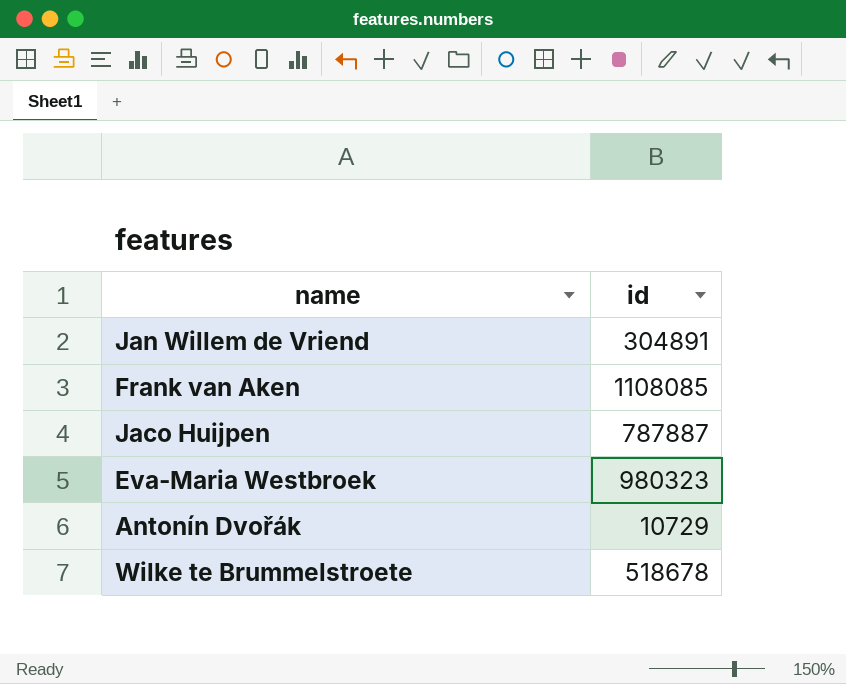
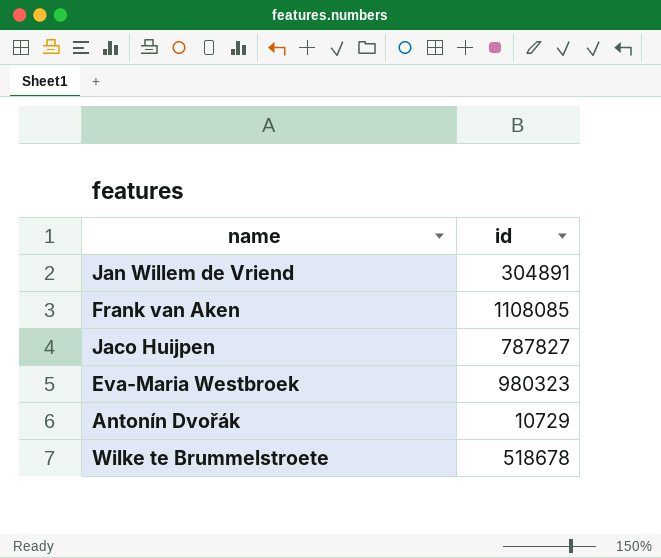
Jaco Huijpen | id: 787887 -> 787827

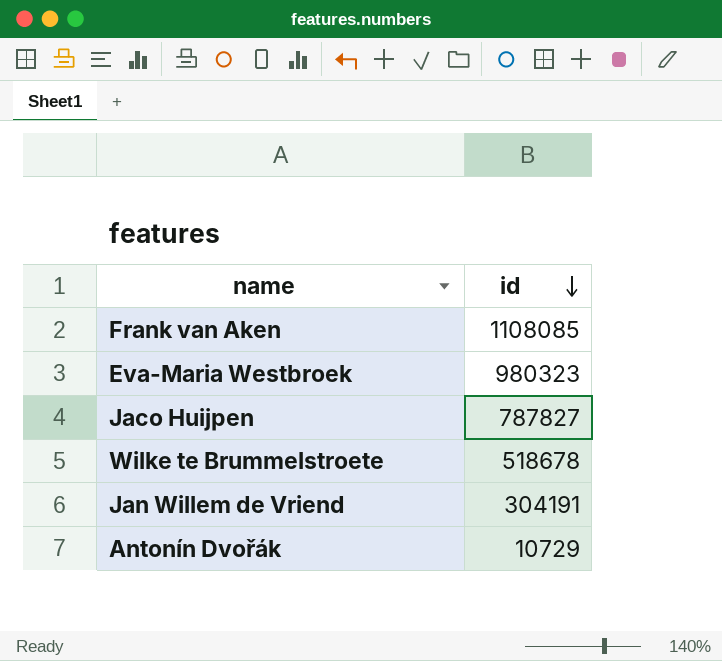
row order: none -> id descending
Jan Willem de Vriend | id: 304891 -> 304191

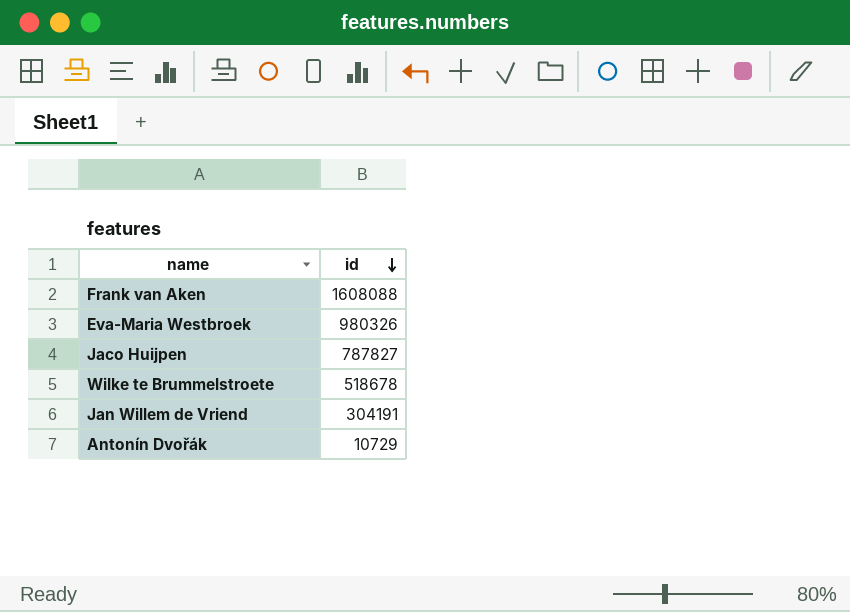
Frank van Aken | id: 1108085 -> 1608088
Eva-Maria Westbroek | id: 980323 -> 980326

